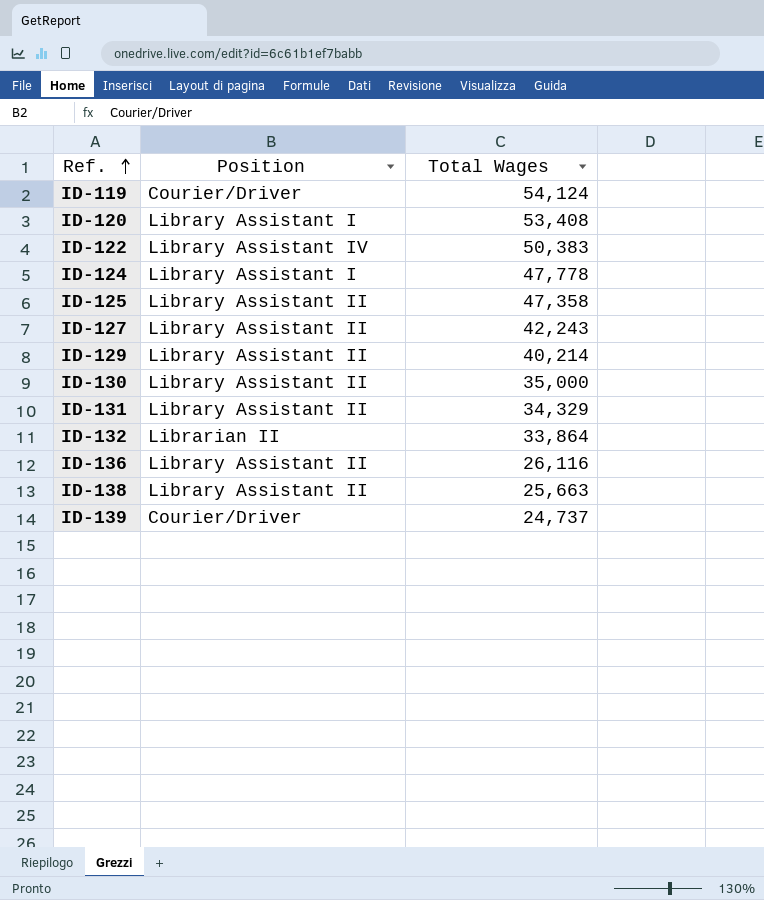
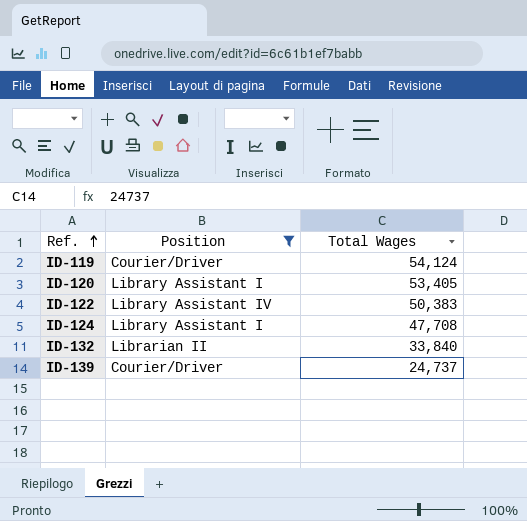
filter: none -> Position != Library Assistant II
ID-120 | Total Wages: 53,408 -> 53,405
ID-124 | Total Wages: 47,778 -> 47,708
ID-132 | Total Wages: 33,864 -> 33,840

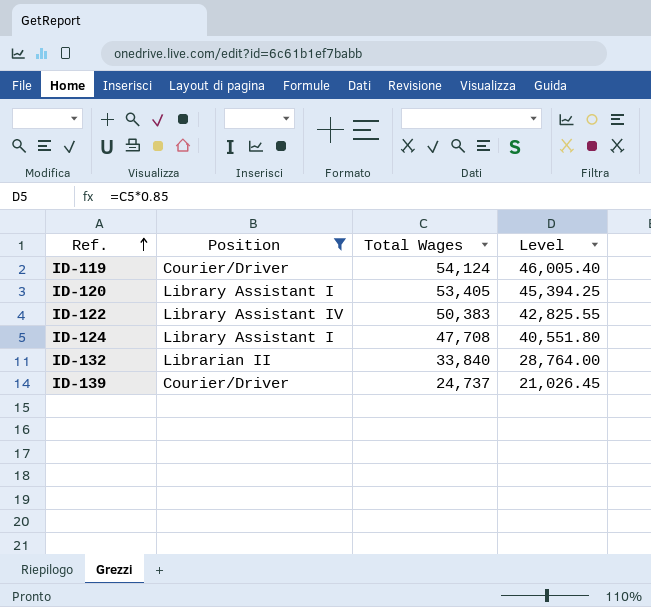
column Level | formula: none -> [Total Wages] * 0.85

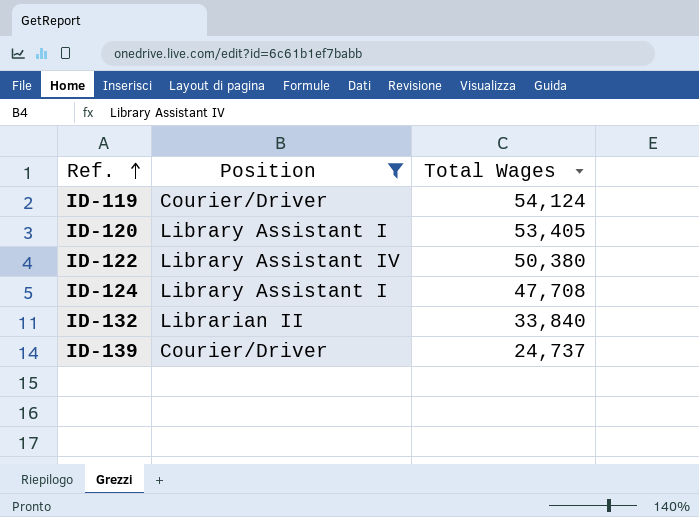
column Level | formula: [Total Wages] * 0.85 -> none
ID-122 | Total Wages: 50,383 -> 50,380

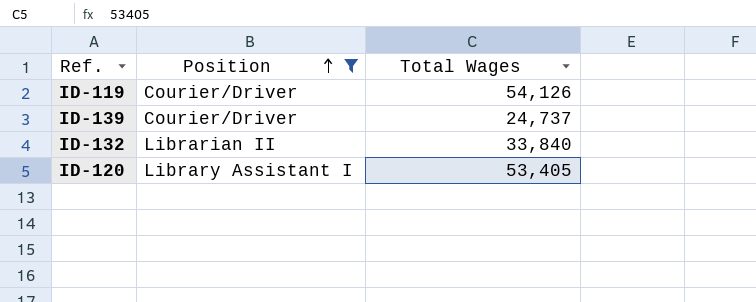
row order: Ref. ascending -> Position ascending
row ID-122: Library Assistant IV | 50,380 -> none
row ID-124: Library Assistant I | 47,708 -> none
ID-119 | Total Wages: 54,124 -> 54,126

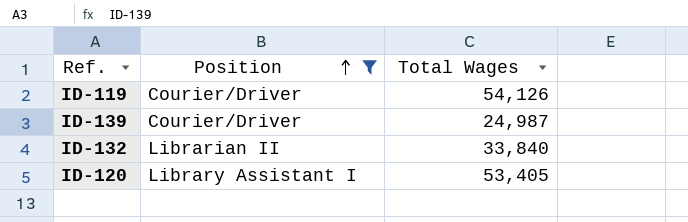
ID-139 | Total Wages: 24,737 -> 24,987

